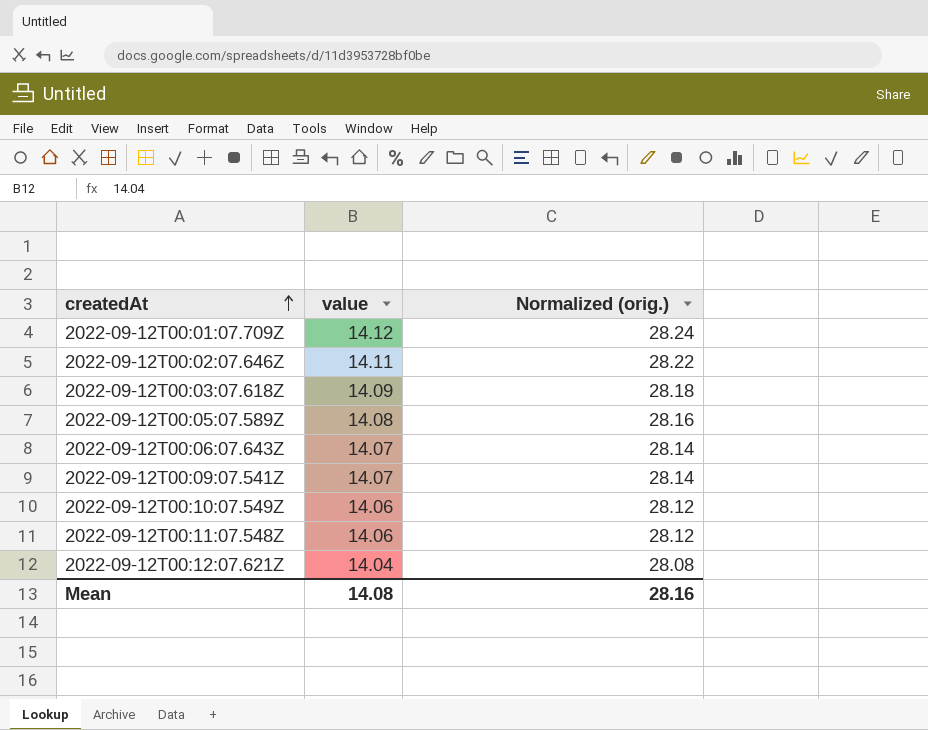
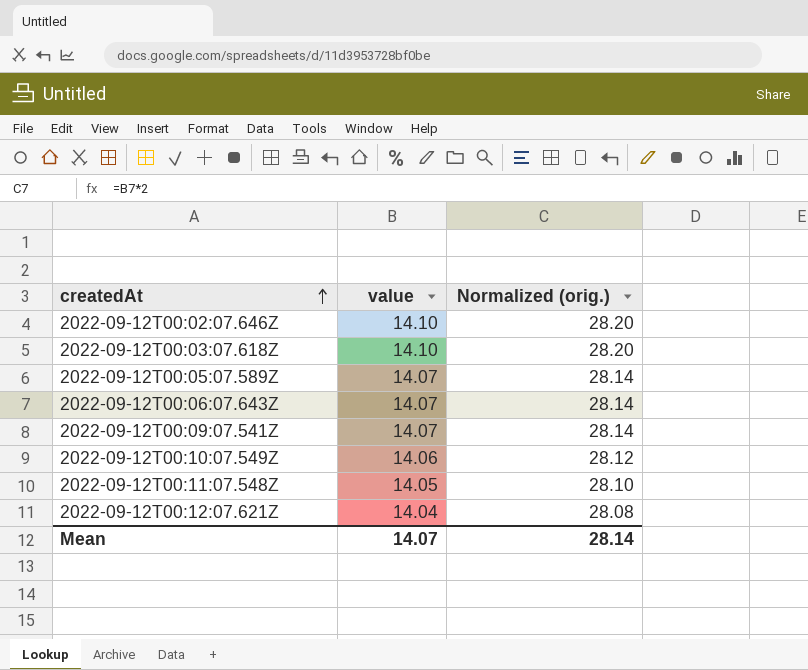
row 2022-09-12T00:01:07.709Z: 14.12 | 28.24 -> none
2022-09-12T00:02:07.646Z | value: 14.11 -> 14.10
2022-09-12T00:02:07.646Z | Normalized (orig.): 28.22 -> 28.20
2022-09-12T00:03:07.618Z | value: 14.09 -> 14.10
2022-09-12T00:03:07.618Z | Normalized (orig.): 28.18 -> 28.20
2022-09-12T00:05:07.589Z | value: 14.08 -> 14.07
2022-09-12T00:05:07.589Z | Normalized (orig.): 28.16 -> 28.14
2022-09-12T00:11:07.548Z | value: 14.06 -> 14.05
2022-09-12T00:11:07.548Z | Normalized (orig.): 28.12 -> 28.10
Mean | value: 14.08 -> 14.07
Mean | Normalized (orig.): 28.16 -> 28.14

